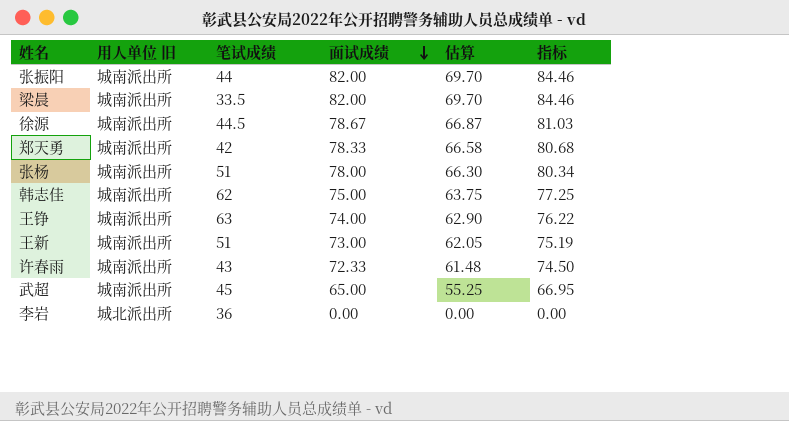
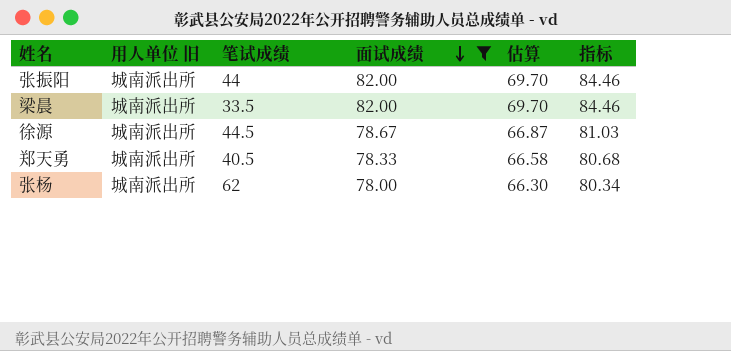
filter: none -> 面试成绩 >= 78.00
郑天勇 | 笔试成绩: 42 -> 40.5
张杨 | 笔试成绩: 51 -> 62

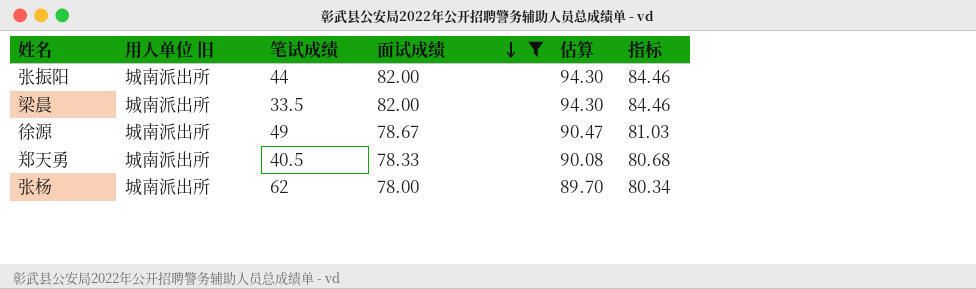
column 估算 | formula: [面试成绩] * 0.85 -> [面试成绩] * 1.15
徐源 | 笔试成绩: 44.5 -> 49

